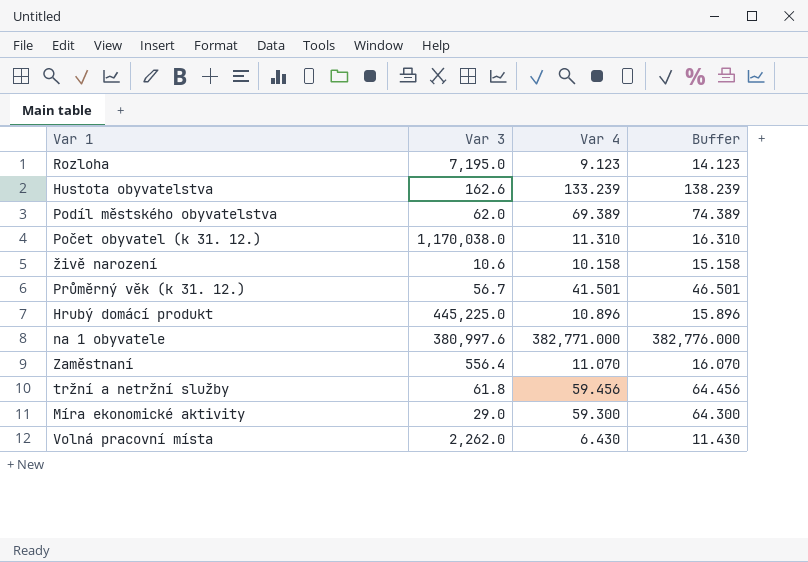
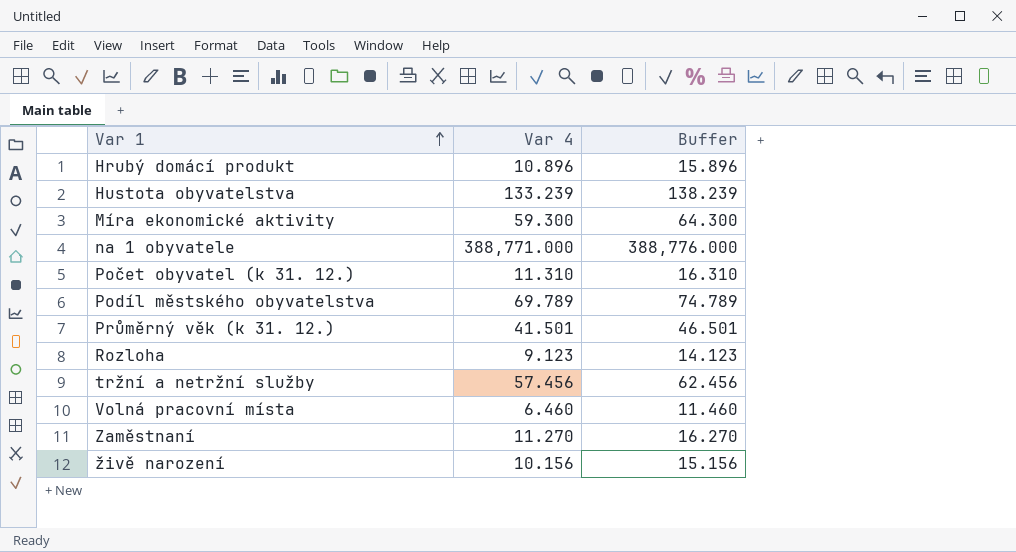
row order: none -> Var 1 ascending
column Var 3 | position: 2 -> none
na 1 obyvatele | Var 4: 382,771.000 -> 388,771.000
na 1 obyvatele | Buffer: 382,776.000 -> 388,776.000
Podíl městského obyvatelstva | Var 4: 69.389 -> 69.789
Podíl městského obyvatelstva | Buffer: 74.389 -> 74.789
tržní a netržní služby | Var 4: 59.456 -> 57.456
tržní a netržní služby | Buffer: 64.456 -> 62.456
Volná pracovní místa | Var 4: 6.430 -> 6.460
Volná pracovní místa | Buffer: 11.430 -> 11.460
Zaměstnaní | Var 4: 11.070 -> 11.270
Zaměstnaní | Buffer: 16.070 -> 16.270
živě narození | Var 4: 10.158 -> 10.156
živě narození | Buffer: 15.158 -> 15.156

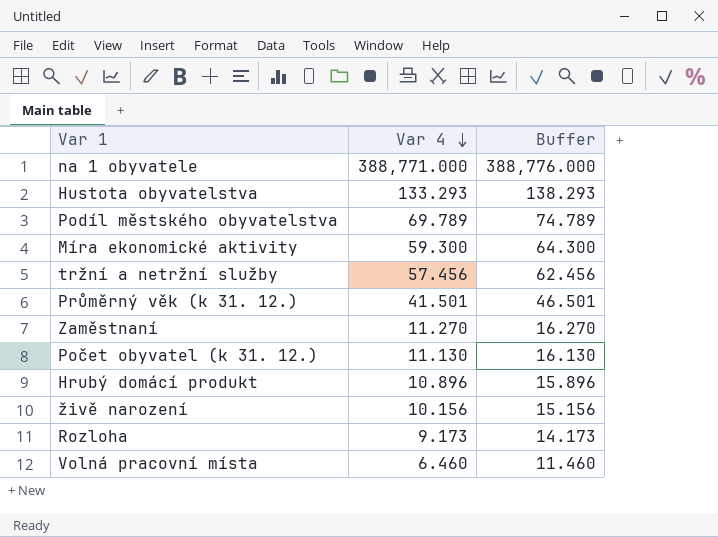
row order: Var 1 ascending -> Var 4 descending
Hustota obyvatelstva | Var 4: 133.239 -> 133.293
Hustota obyvatelstva | Buffer: 138.239 -> 138.293
Počet obyvatel (k 31. 12.) | Var 4: 11.310 -> 11.130
Počet obyvatel (k 31. 12.) | Buffer: 16.310 -> 16.130
Rozloha | Var 4: 9.123 -> 9.173
Rozloha | Buffer: 14.123 -> 14.173

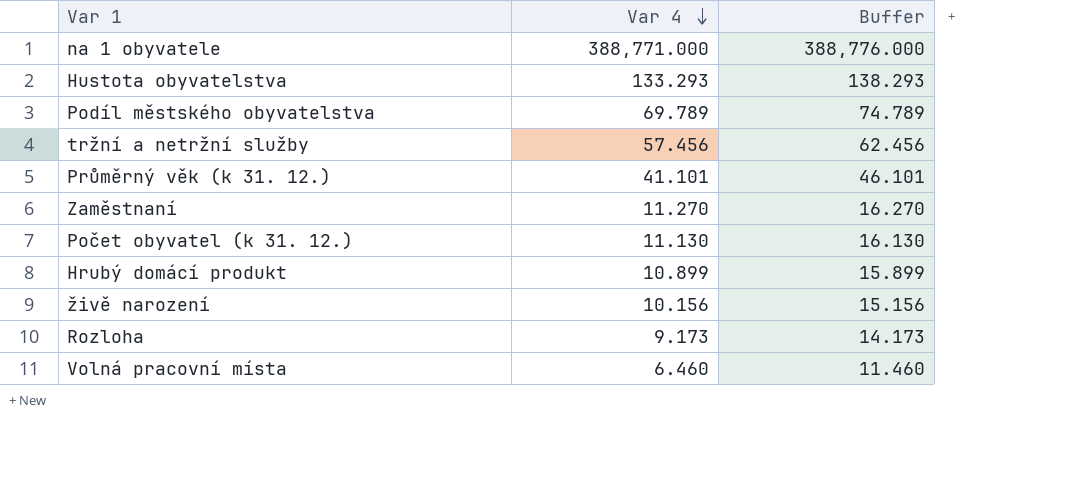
row Míra ekonomické aktivity: 59.300 | 64.300 -> none
Průměrný věk (k 31. 12.) | Var 4: 41.501 -> 41.101
Průměrný věk (k 31. 12.) | Buffer: 46.501 -> 46.101
Hrubý domácí produkt | Var 4: 10.896 -> 10.899
Hrubý domácí produkt | Buffer: 15.896 -> 15.899

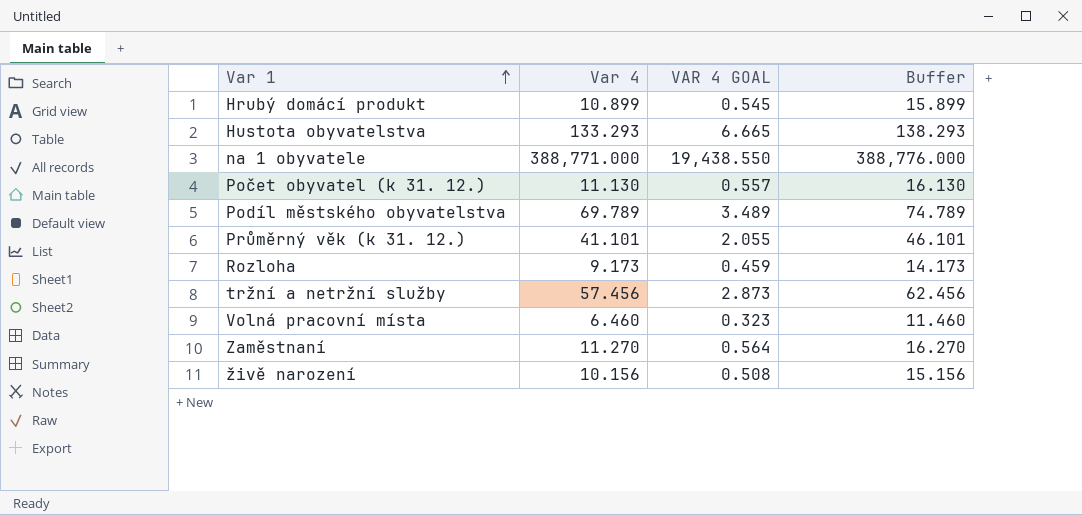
row order: Var 4 descending -> Var 1 ascending
column VAR 4 GOAL | formula: none -> [Var 4] * 0.05

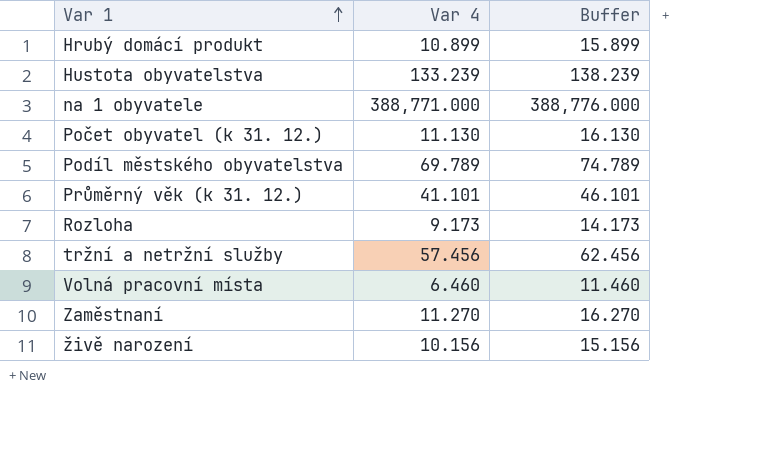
column VAR 4 GOAL | formula: [Var 4] * 0.05 -> none
Hustota obyvatelstva | Var 4: 133.293 -> 133.239
Hustota obyvatelstva | Buffer: 138.293 -> 138.239

